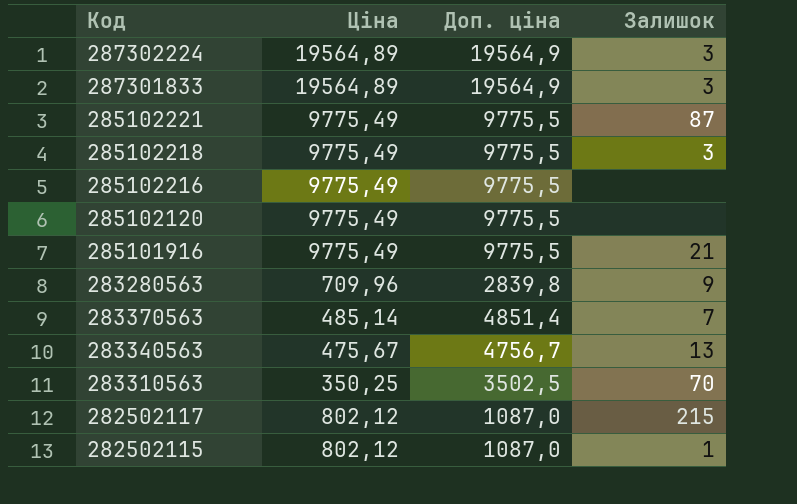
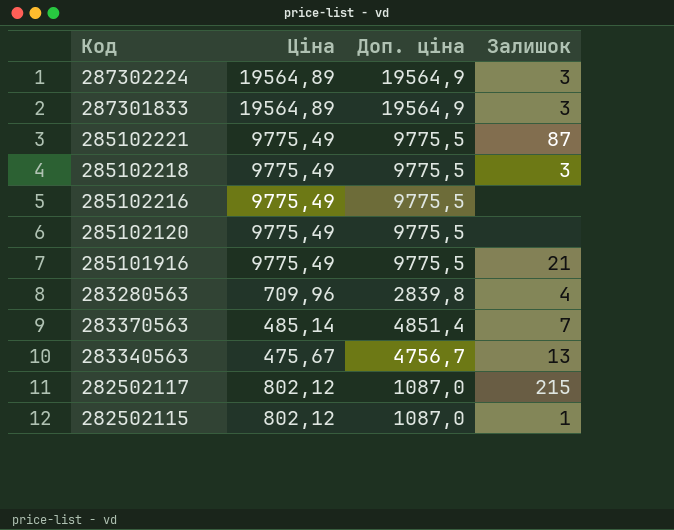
row 283310563: 350,25 | 3502,5 | 70 -> none
283280563 | Залишок: 9 -> 4

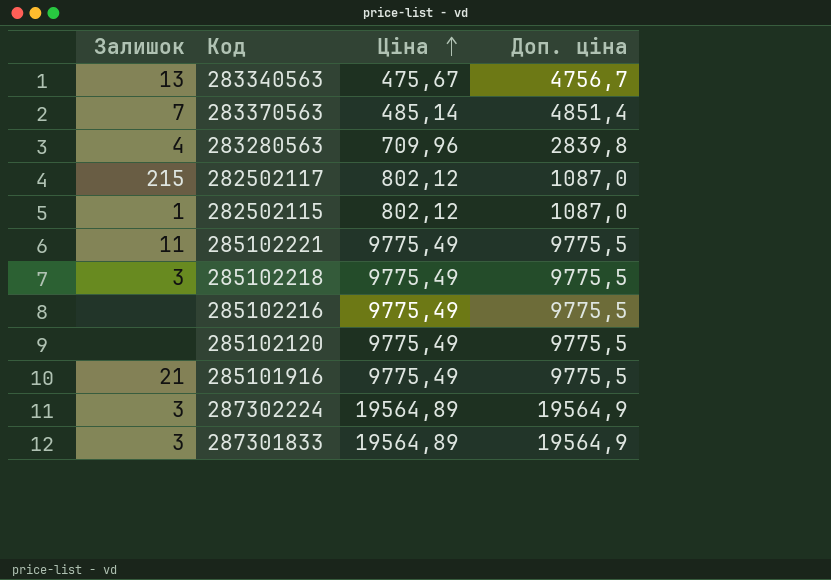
row order: none -> Ціна ascending
column Залишок | position: 4 -> 1
285102221 | Залишок: 87 -> 11

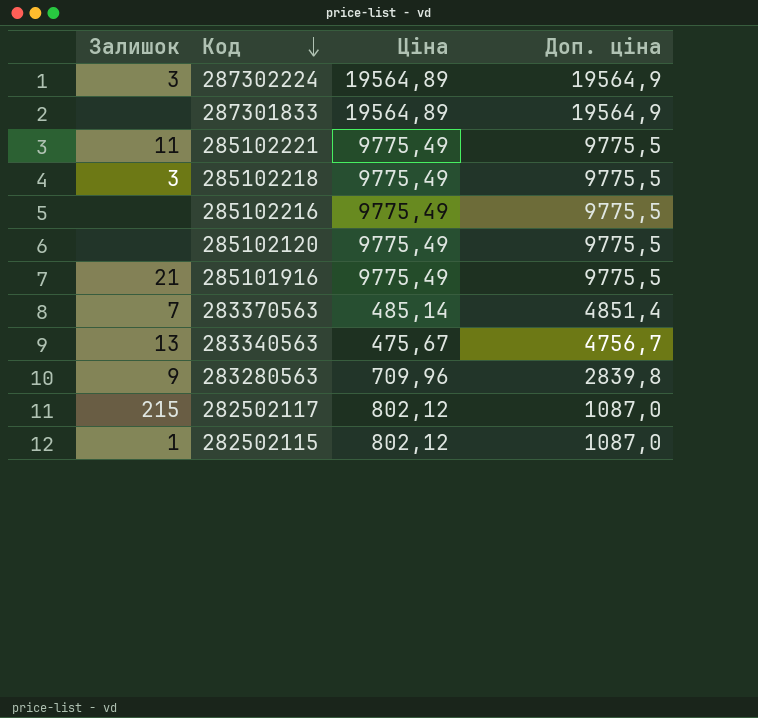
row order: Ціна ascending -> Код descending
287301833 | Залишок: 3 -> none
283280563 | Залишок: 4 -> 9

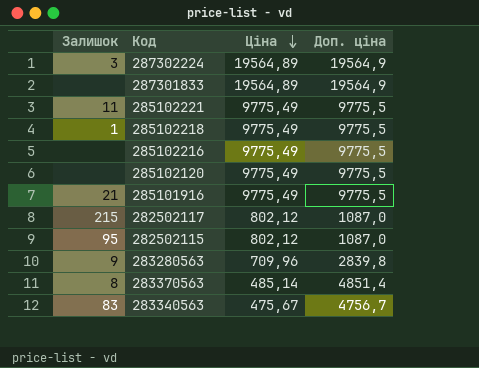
row order: Код descending -> Ціна descending
285102218 | Залишок: 3 -> 1
282502115 | Залишок: 1 -> 95
283370563 | Залишок: 7 -> 8
283340563 | Залишок: 13 -> 83

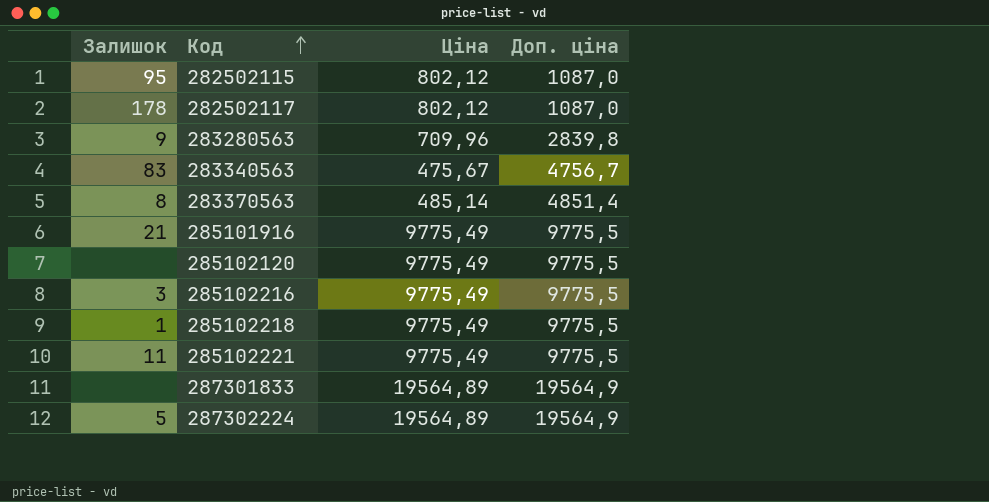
row order: Ціна descending -> Код ascending
282502117 | Залишок: 215 -> 178
285102216 | Залишок: none -> 3
287302224 | Залишок: 3 -> 5

